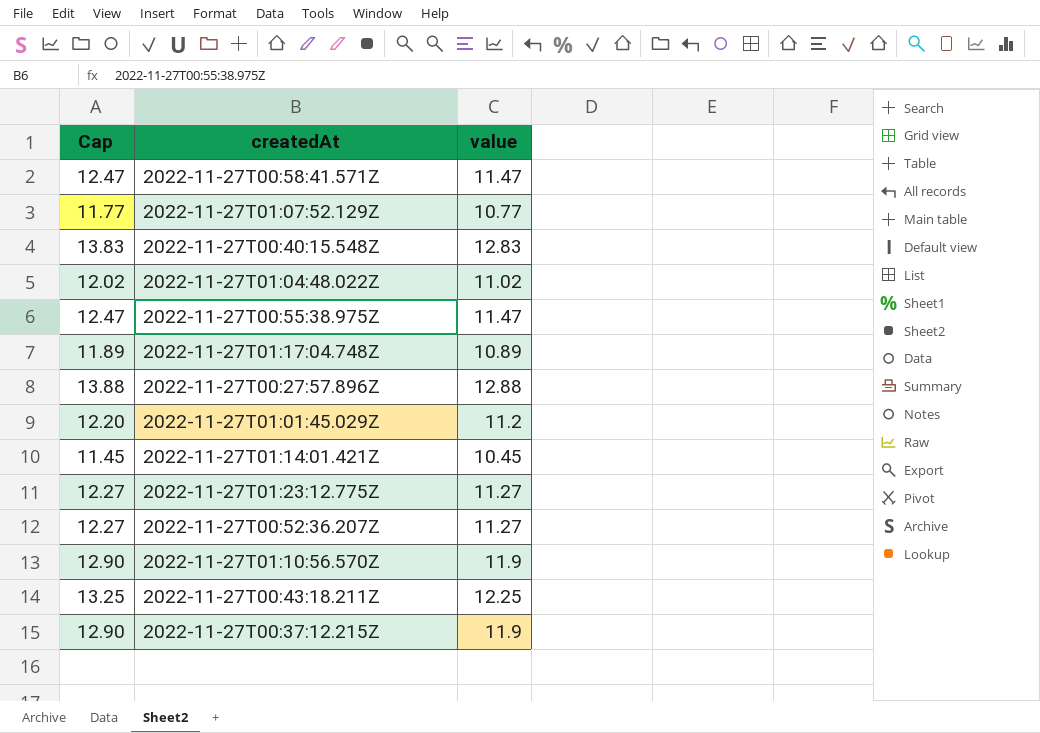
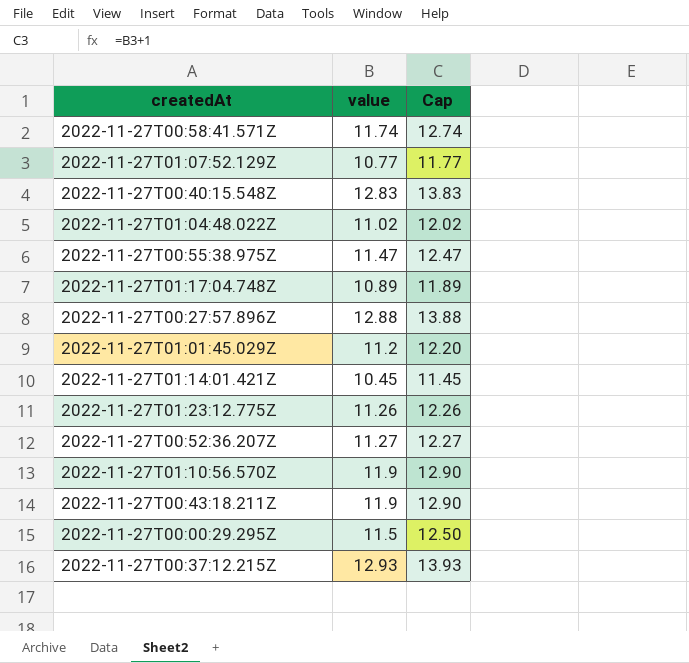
column Cap | position: 1 -> 3
2022-11-27T00:58:41.571Z | value: 11.47 -> 11.74
2022-11-27T00:58:41.571Z | Cap: 12.47 -> 12.74
2022-11-27T01:23:12.775Z | value: 11.27 -> 11.26
2022-11-27T01:23:12.775Z | Cap: 12.27 -> 12.26
2022-11-27T00:43:18.211Z | value: 12.25 -> 11.9
2022-11-27T00:43:18.211Z | Cap: 13.25 -> 12.90
row 2022-11-27T00:00:29.295Z: none -> 11.5 | 12.50
2022-11-27T00:37:12.215Z | value: 11.9 -> 12.93
2022-11-27T00:37:12.215Z | Cap: 12.90 -> 13.93

